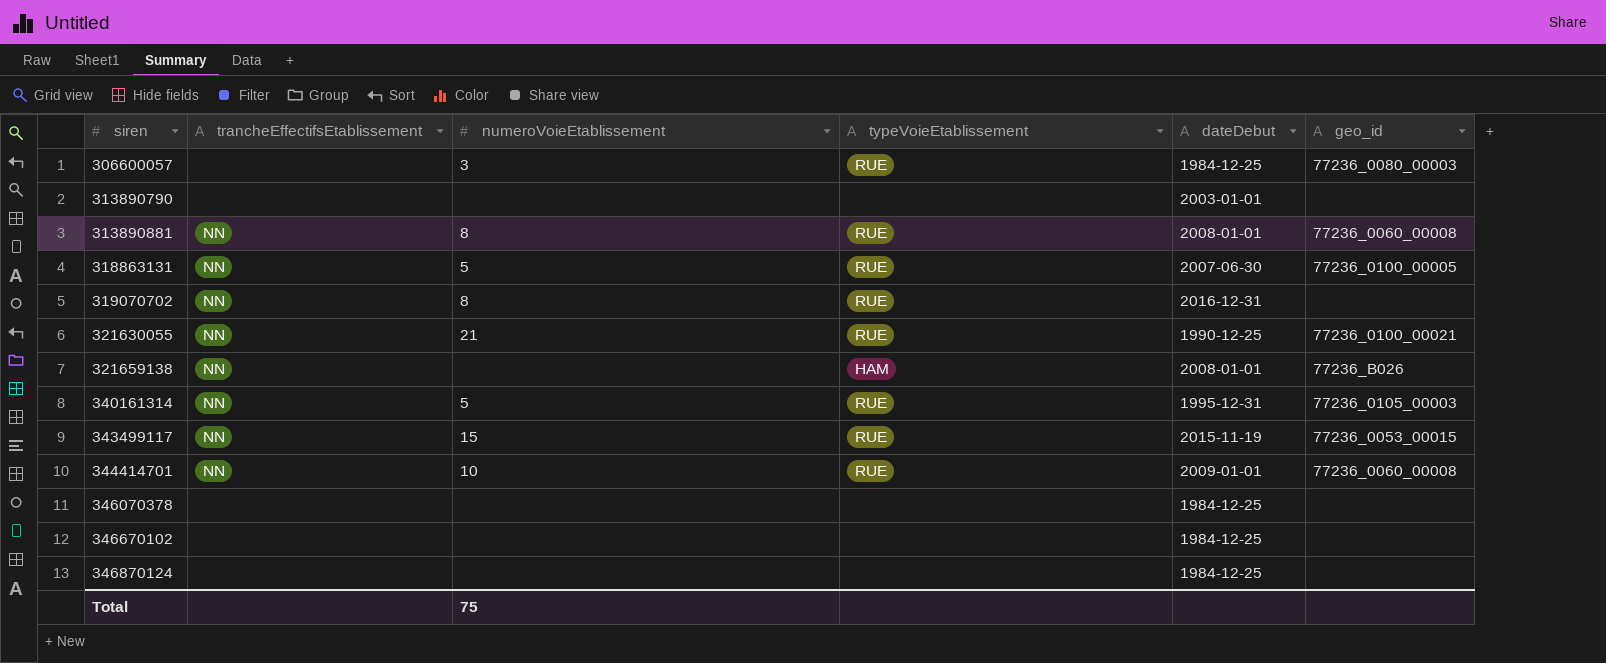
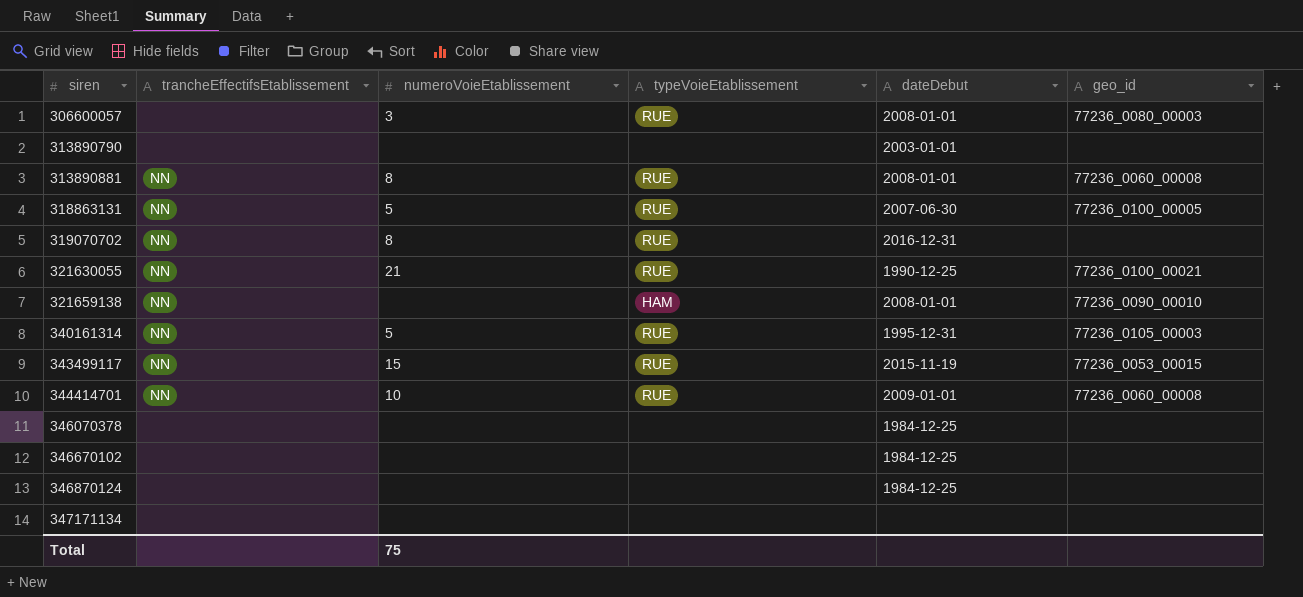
306600057 | dateDebut: 1984-12-25 -> 2008-01-01
321659138 | geo_id: 77236_B026 -> 77236_0090_00010
row 347171134: none -> none | none | none | none | none

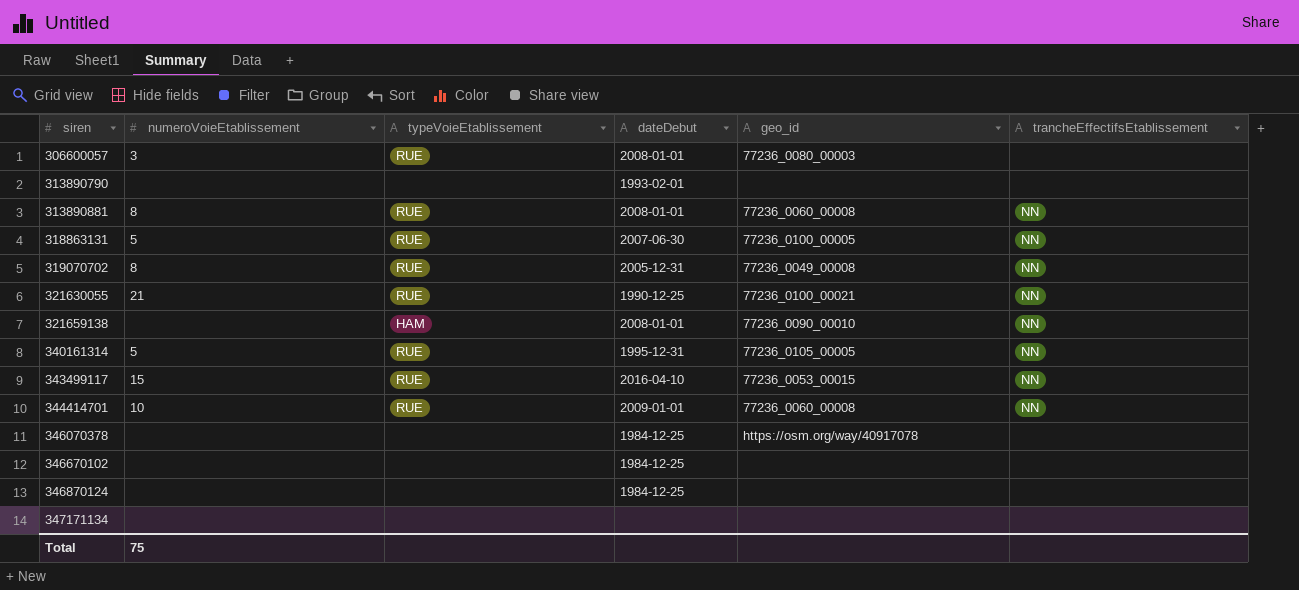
column trancheEffectifsEtablissement | position: 2 -> 6
313890790 | dateDebut: 2003-01-01 -> 1993-02-01
319070702 | dateDebut: 2016-12-31 -> 2005-12-31
319070702 | geo_id: none -> 77236_0049_00008
340161314 | geo_id: 77236_0105_00003 -> 77236_0105_00005
343499117 | dateDebut: 2015-11-19 -> 2016-04-10
346070378 | geo_id: none -> https://osm.org/way/40917078

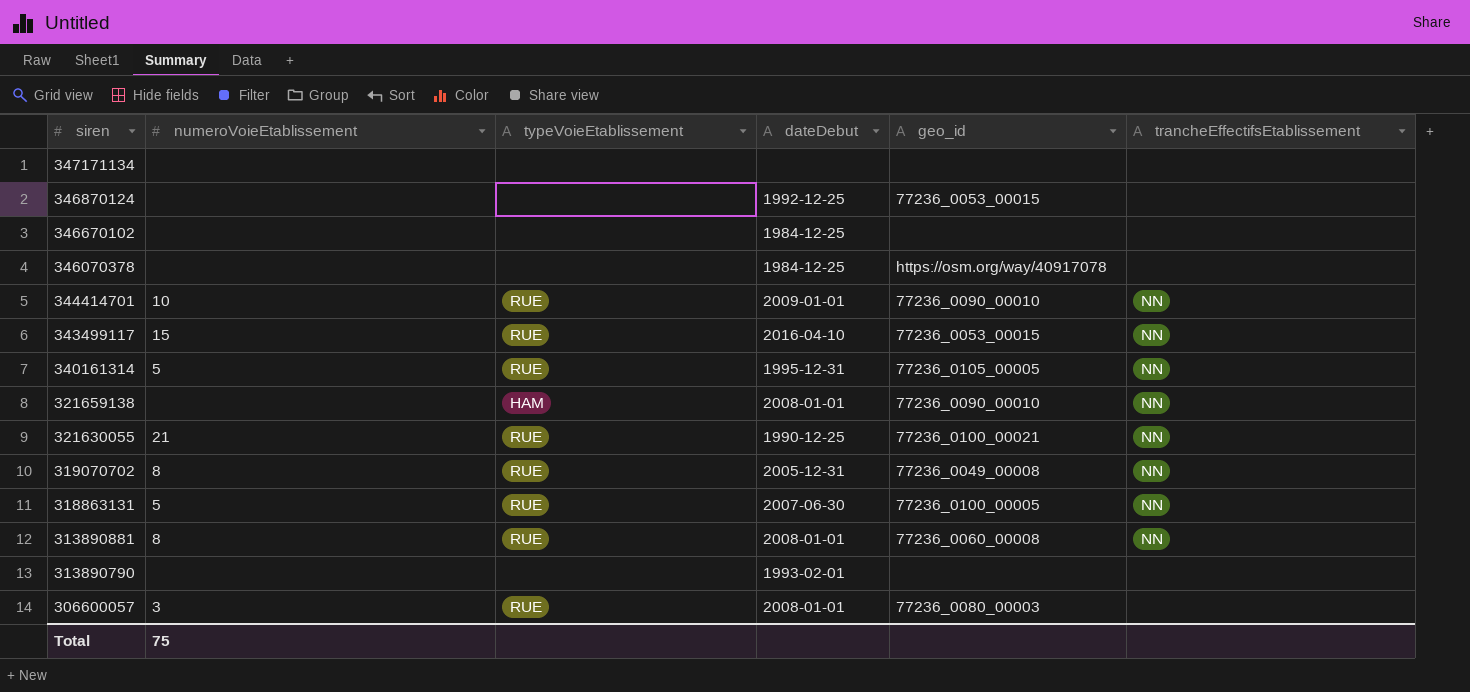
row order: siren ascending -> siren descending
346870124 | dateDebut: 1984-12-25 -> 1992-12-25
346870124 | geo_id: none -> 77236_0053_00015
344414701 | geo_id: 77236_0060_00008 -> 77236_0090_00010

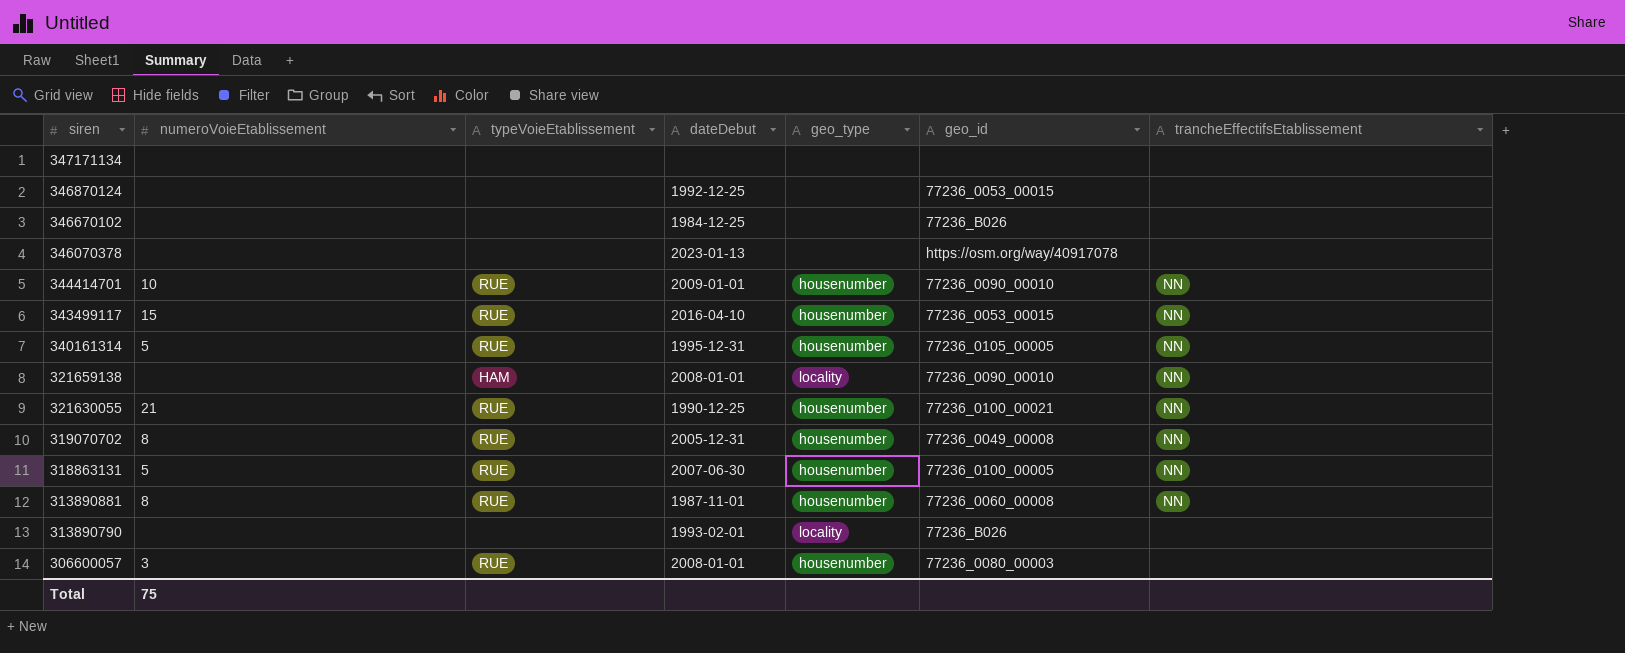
column geo_type | position: none -> 5
346670102 | geo_id: none -> 77236_B026
346070378 | dateDebut: 1984-12-25 -> 2023-01-13
313890881 | dateDebut: 2008-01-01 -> 1987-11-01
313890790 | geo_id: none -> 77236_B026

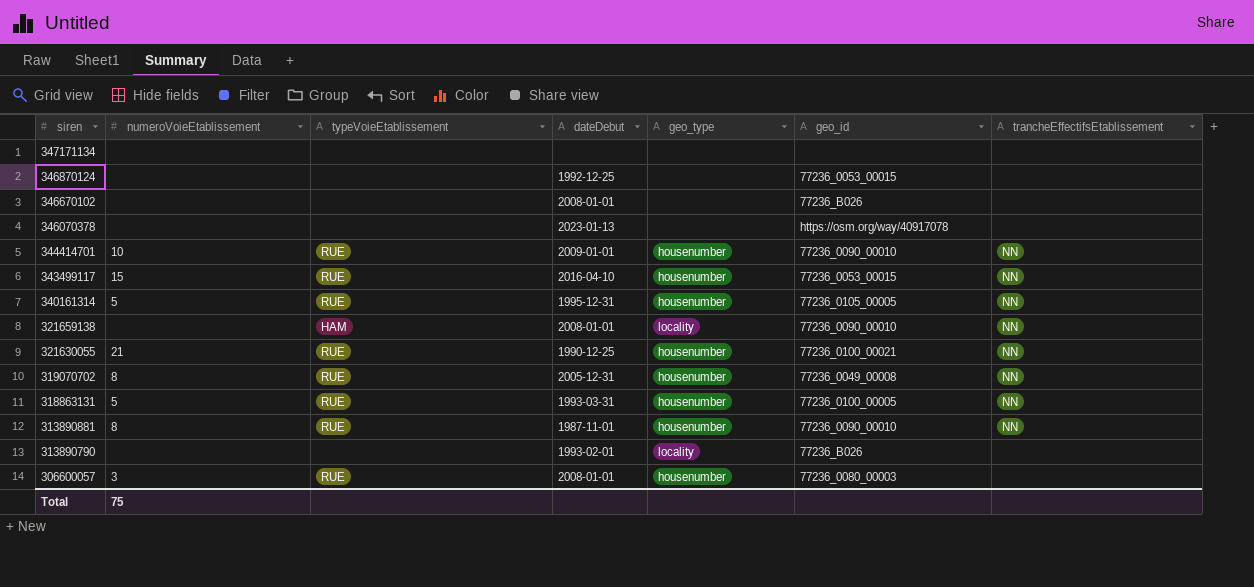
346670102 | dateDebut: 1984-12-25 -> 2008-01-01
318863131 | dateDebut: 2007-06-30 -> 1993-03-31
313890881 | geo_id: 77236_0060_00008 -> 77236_0090_00010

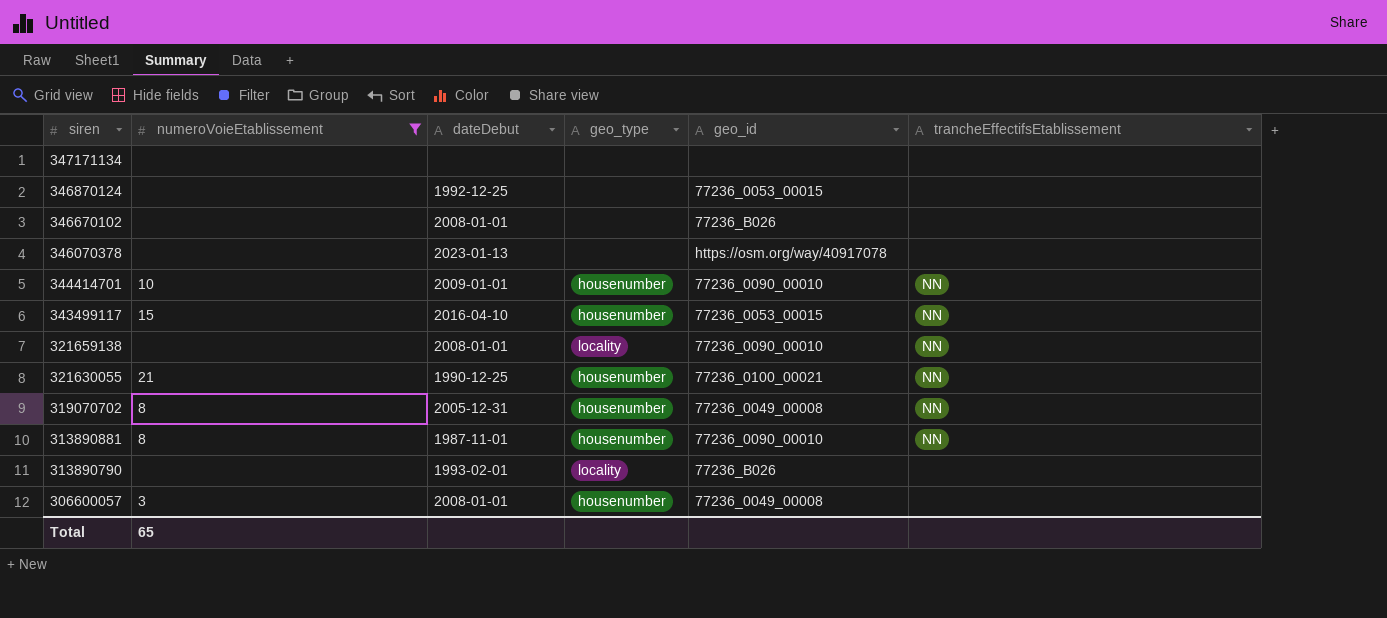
filter: none -> numeroVoieEtablissement != 5
column typeVoieEtablissement | position: 3 -> none
306600057 | geo_id: 77236_0080_00003 -> 77236_0049_00008
Total | numeroVoieEtablissement: 75 -> 65

